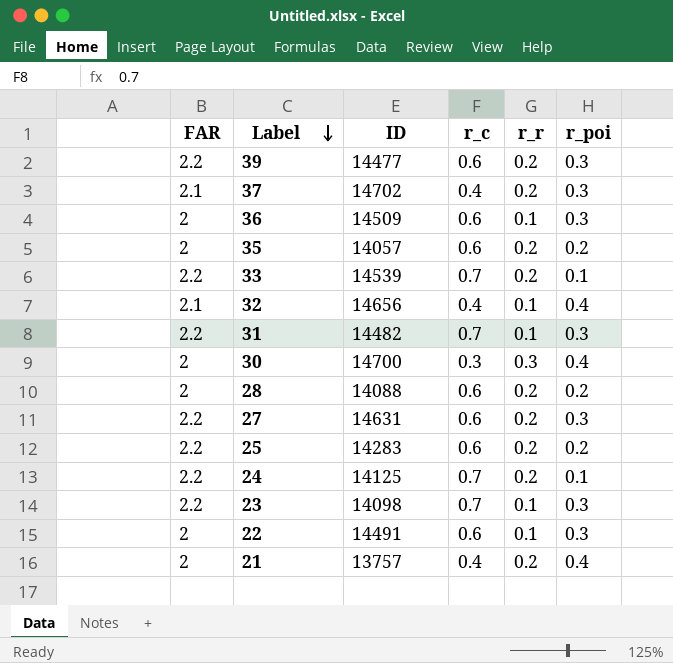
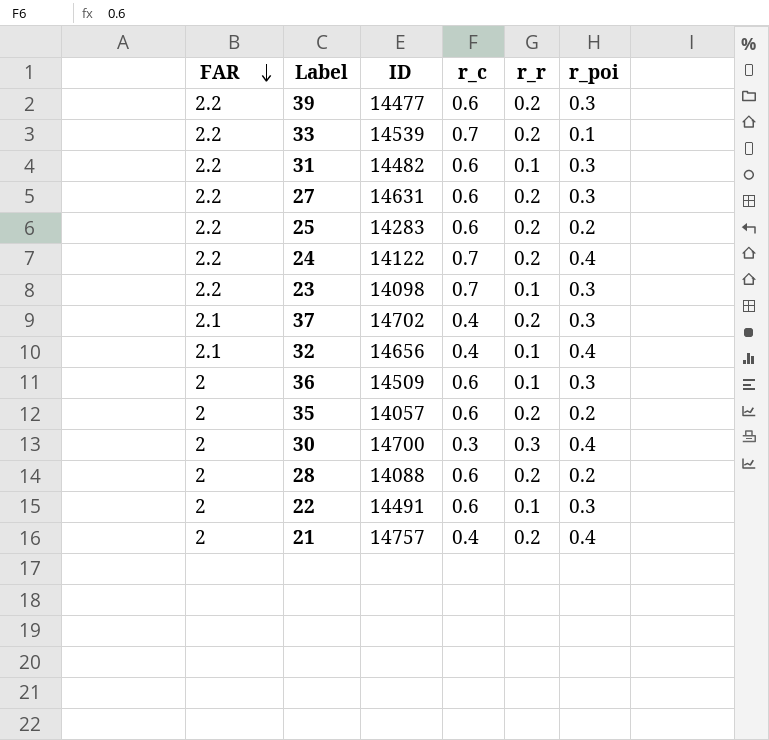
row order: Label descending -> FAR descending
31 | r_c: 0.7 -> 0.6
24 | ID: 14125 -> 14122
24 | r_poi: 0.1 -> 0.4
21 | ID: 13757 -> 14757

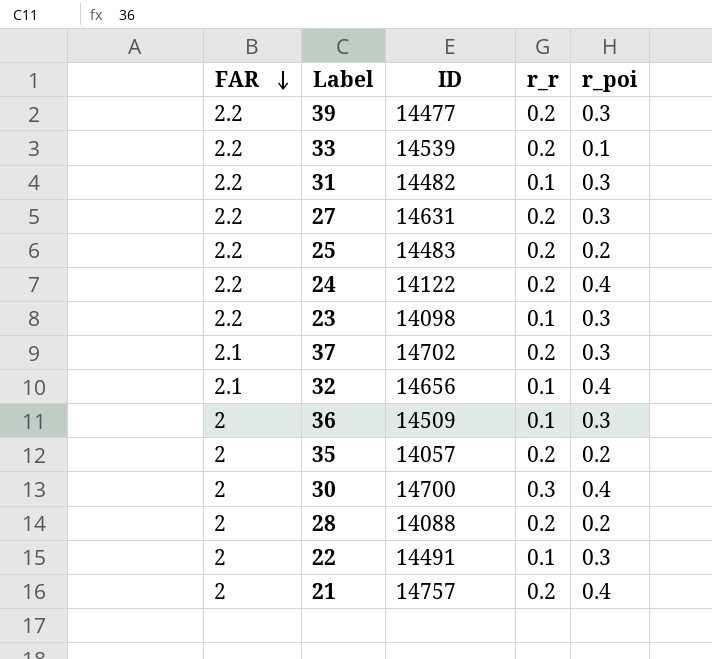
column r_c | position: 4 -> none
25 | ID: 14283 -> 14483

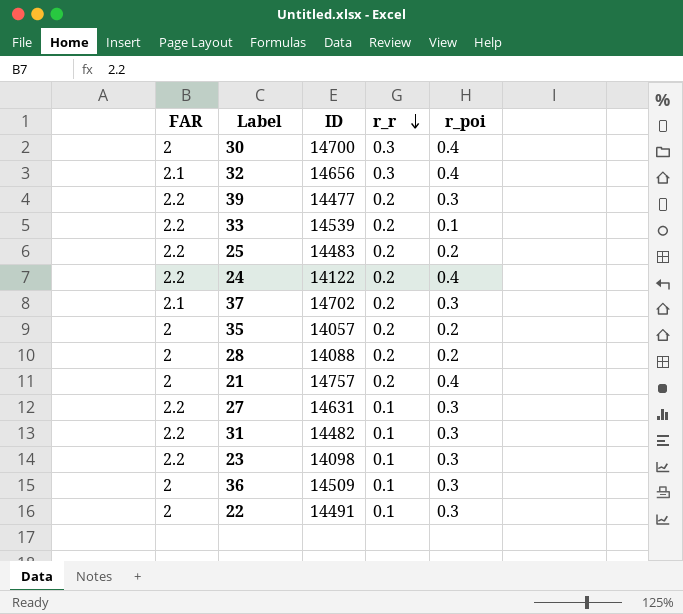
row order: FAR descending -> r_r descending
32 | r_r: 0.1 -> 0.3
27 | r_r: 0.2 -> 0.1

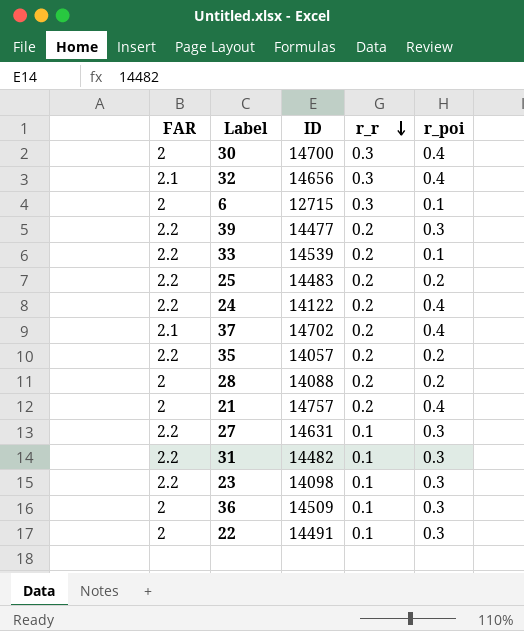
row 6: none -> 2 | 12715 | 0.3 | 0.1
37 | r_poi: 0.3 -> 0.4
35 | FAR: 2 -> 2.2

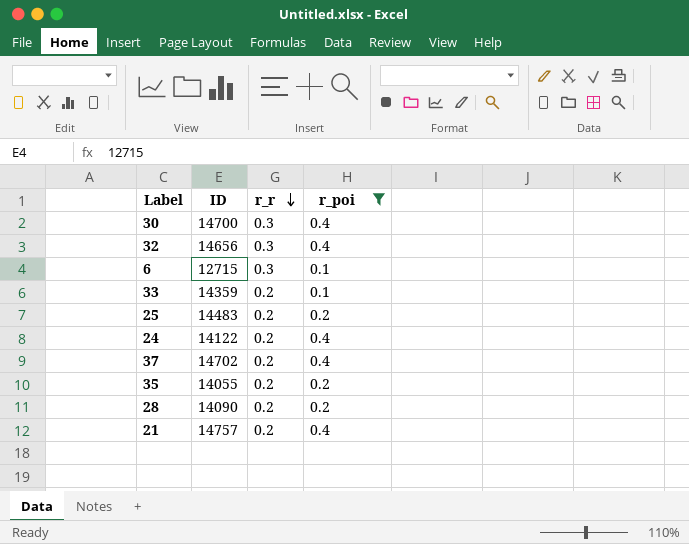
filter: none -> r_poi != 0.3
column FAR | position: 1 -> none
33 | ID: 14539 -> 14359
35 | ID: 14057 -> 14055
28 | ID: 14088 -> 14090

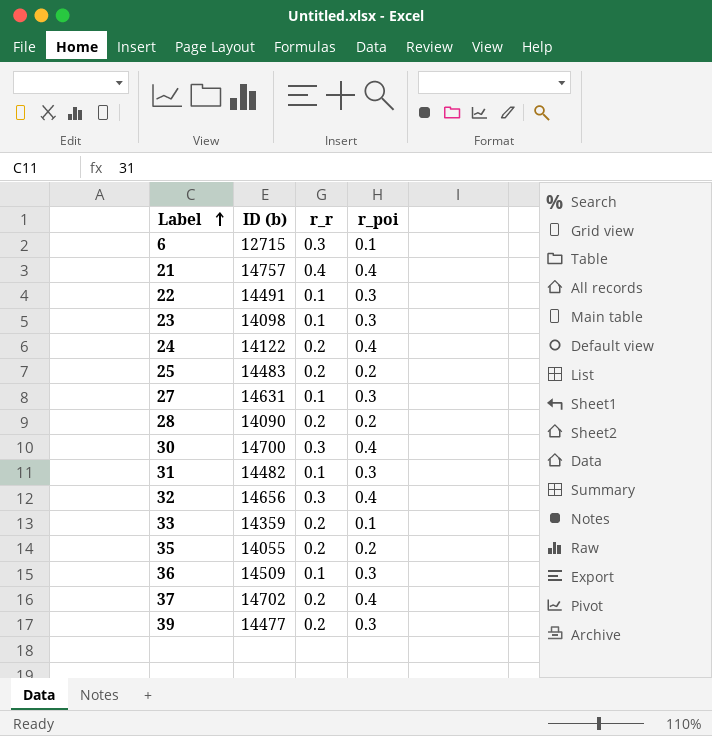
filter: r_poi != 0.3 -> none
row order: r_r descending -> Label ascending
column name: ID -> ID (b)
21 | r_r: 0.2 -> 0.4

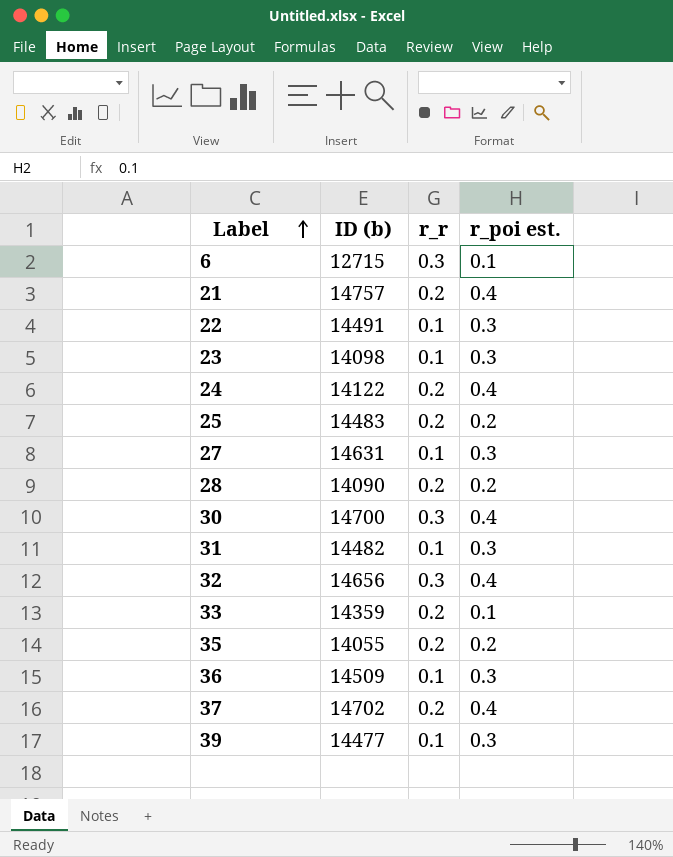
column name: r_poi -> r_poi est.
21 | r_r: 0.4 -> 0.2
39 | r_r: 0.2 -> 0.1

